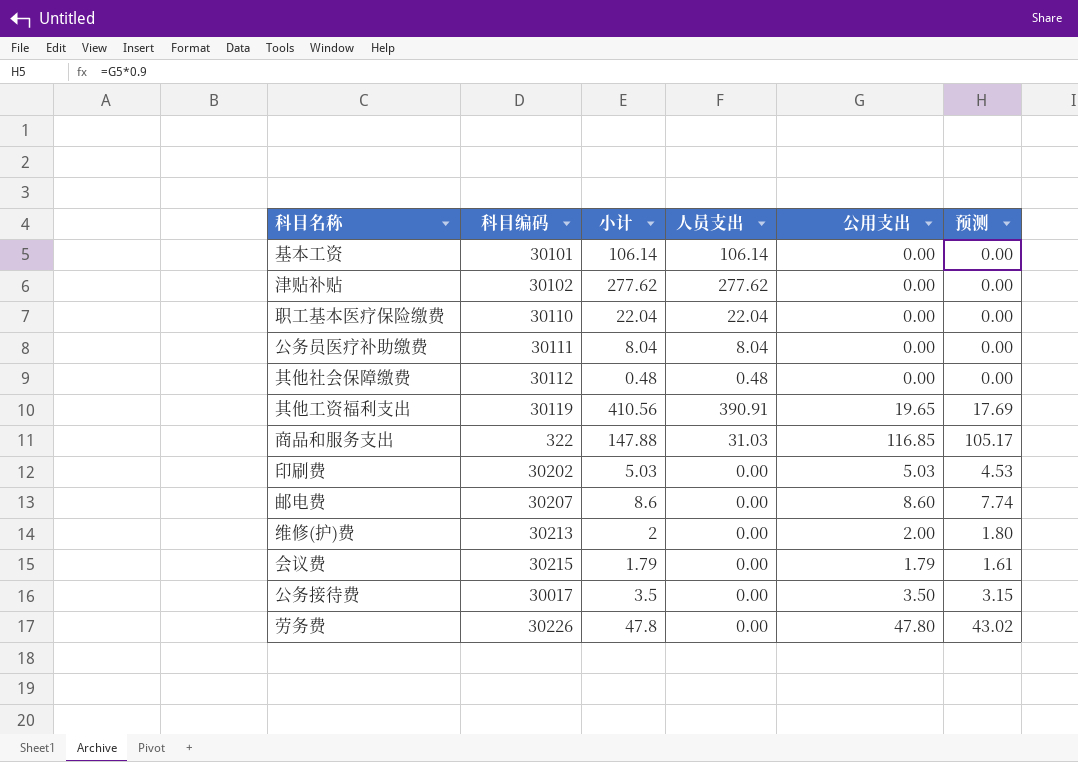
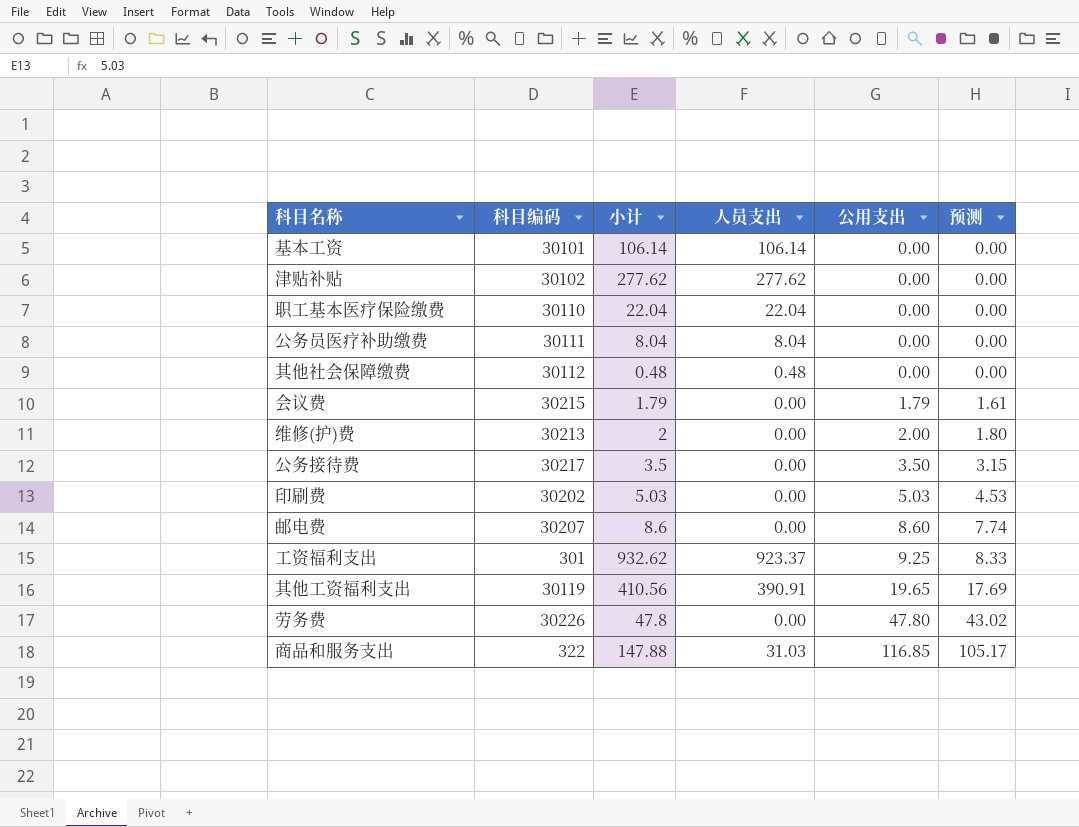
row order: none -> 公用支出 ascending
公务接待费 | 科目编码: 30017 -> 30217
row 工资福利支出: none -> 301 | 932.62 | 923.37 | 9.25 | 8.33

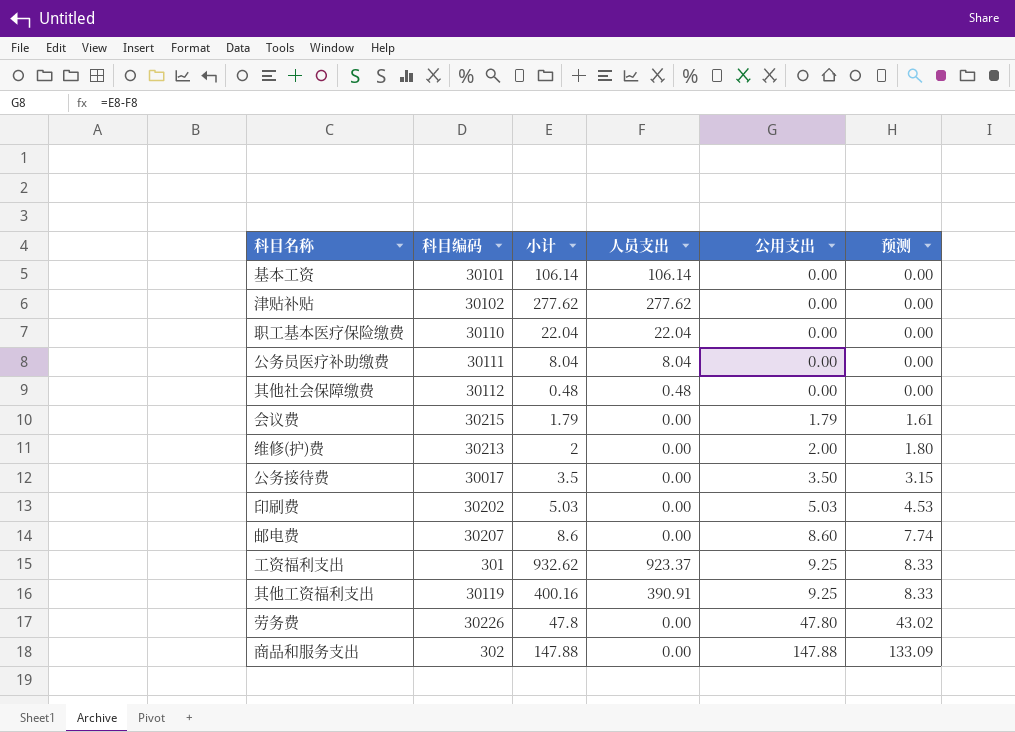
公务接待费 | 科目编码: 30217 -> 30017
其他工资福利支出 | 小计: 410.56 -> 400.16
其他工资福利支出 | 公用支出: 19.65 -> 9.25
其他工资福利支出 | 预测: 17.69 -> 8.33
商品和服务支出 | 科目编码: 322 -> 302
商品和服务支出 | 人员支出: 31.03 -> 0.00
商品和服务支出 | 公用支出: 116.85 -> 147.88
商品和服务支出 | 预测: 105.17 -> 133.09

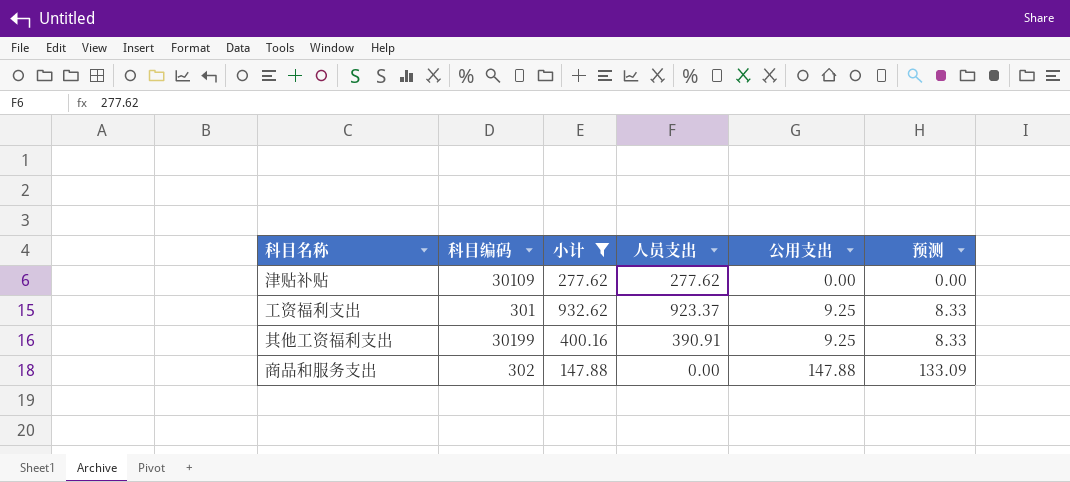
filter: none -> 小计 >= 147.88
津贴补贴 | 科目编码: 30102 -> 30109
其他工资福利支出 | 科目编码: 30119 -> 30199

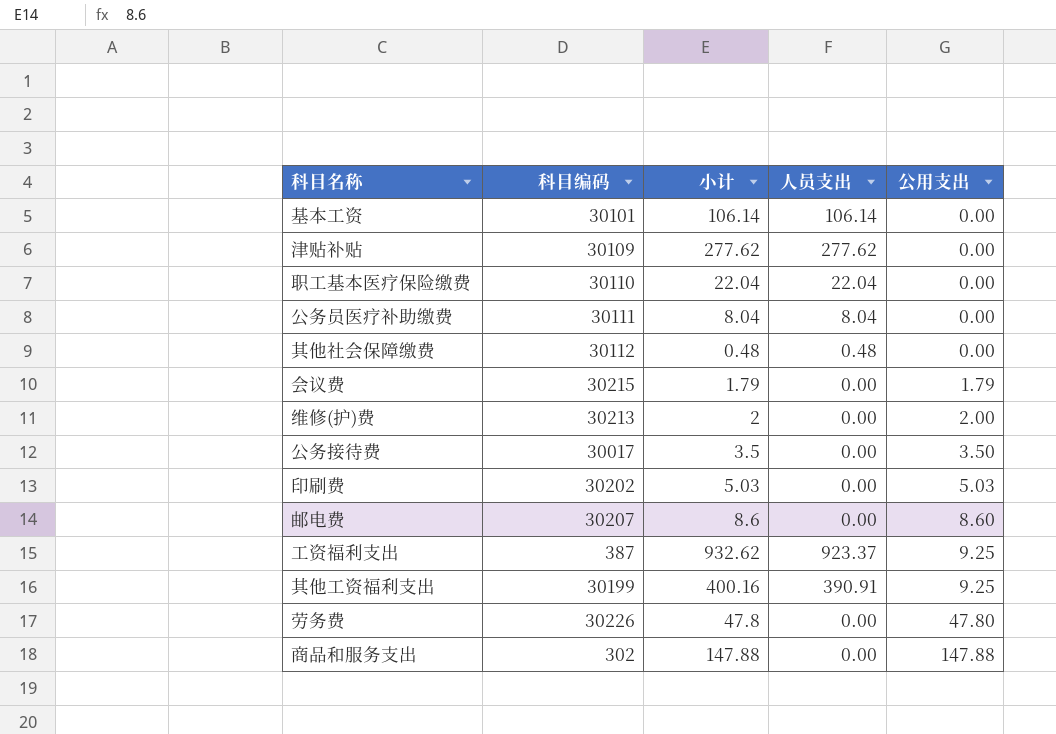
filter: 小计 >= 147.88 -> none
column 预测 | formula: [公用支出] * 0.9 -> none
工资福利支出 | 科目编码: 301 -> 387

